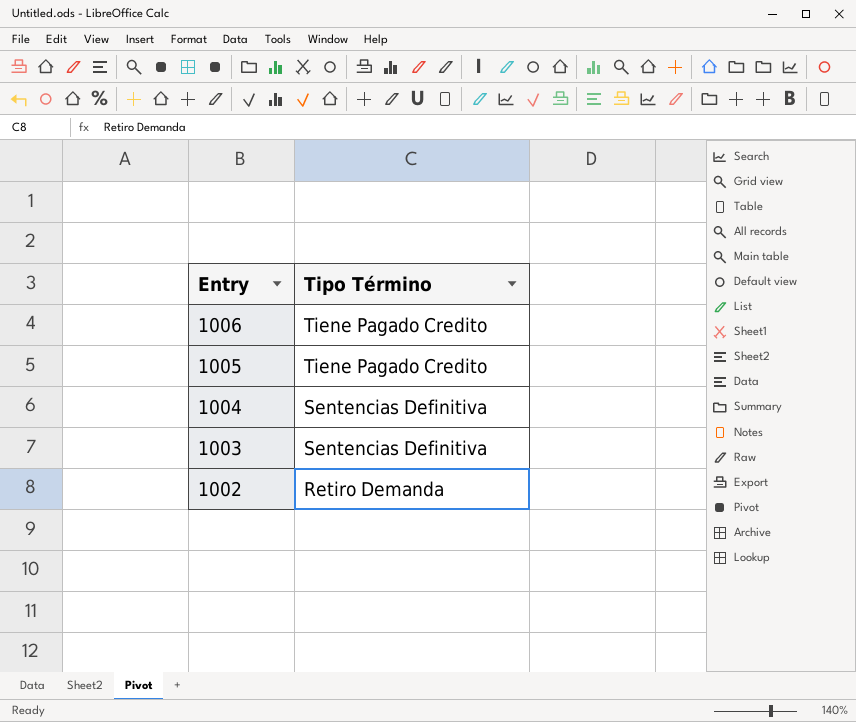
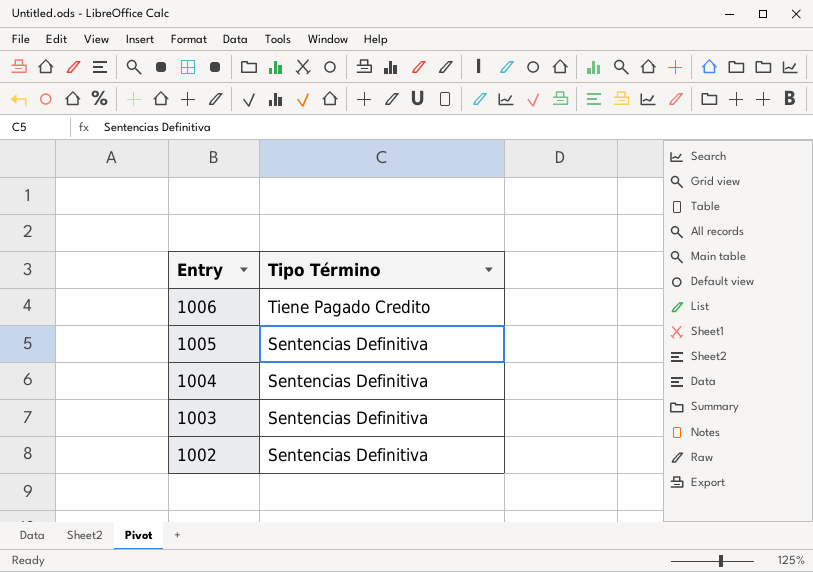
1005 | Tipo Término: Tiene Pagado Credito -> Sentencias Definitiva
1002 | Tipo Término: Retiro Demanda -> Sentencias Definitiva

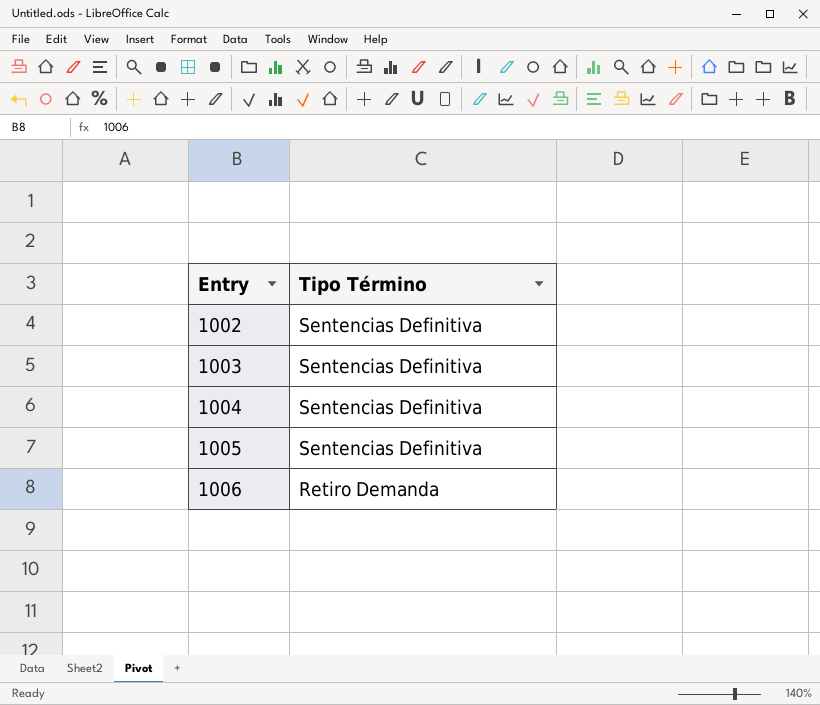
row order: Entry descending -> Entry ascending
1006 | Tipo Término: Tiene Pagado Credito -> Retiro Demanda

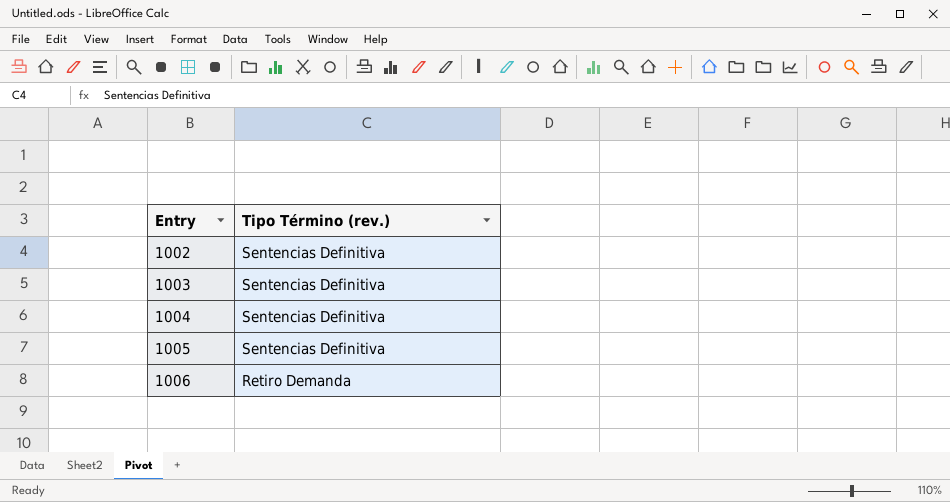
column name: Tipo Término -> Tipo Término (rev.)

